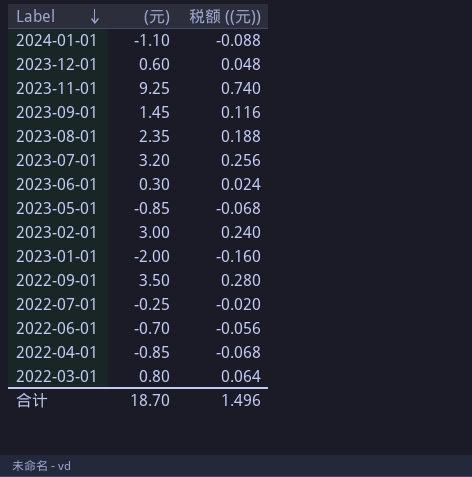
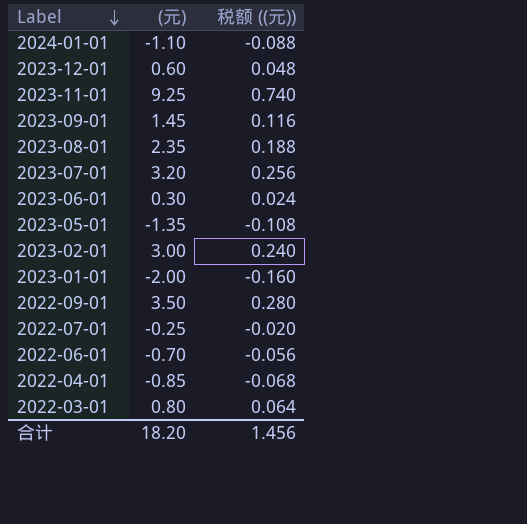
2023-05-01 | (元): -0.85 -> -1.35
2023-05-01 | 税额 ((元)): -0.068 -> -0.108
合计 | (元): 18.70 -> 18.20
合计 | 税额 ((元)): 1.496 -> 1.456

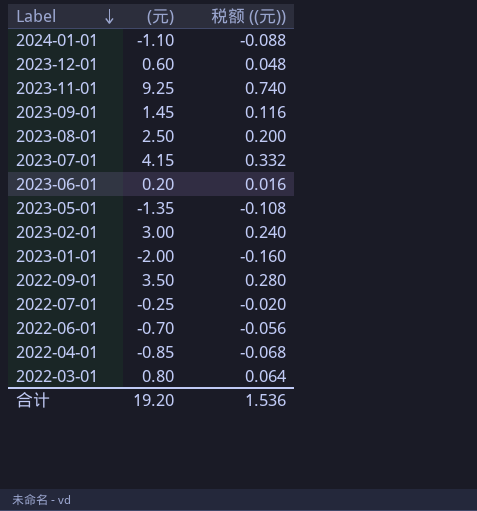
2023-08-01 | (元): 2.35 -> 2.50
2023-08-01 | 税额 ((元)): 0.188 -> 0.200
2023-07-01 | (元): 3.20 -> 4.15
2023-07-01 | 税额 ((元)): 0.256 -> 0.332
2023-06-01 | (元): 0.30 -> 0.20
2023-06-01 | 税额 ((元)): 0.024 -> 0.016
合计 | (元): 18.20 -> 19.20
合计 | 税额 ((元)): 1.456 -> 1.536

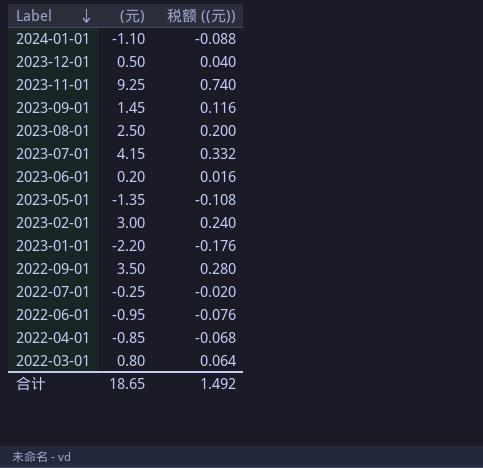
2023-12-01 | (元): 0.60 -> 0.50
2023-12-01 | 税额 ((元)): 0.048 -> 0.040
2023-01-01 | (元): -2.00 -> -2.20
2023-01-01 | 税额 ((元)): -0.160 -> -0.176
2022-06-01 | (元): -0.70 -> -0.95
2022-06-01 | 税额 ((元)): -0.056 -> -0.076
合计 | (元): 19.20 -> 18.65
合计 | 税额 ((元)): 1.536 -> 1.492

